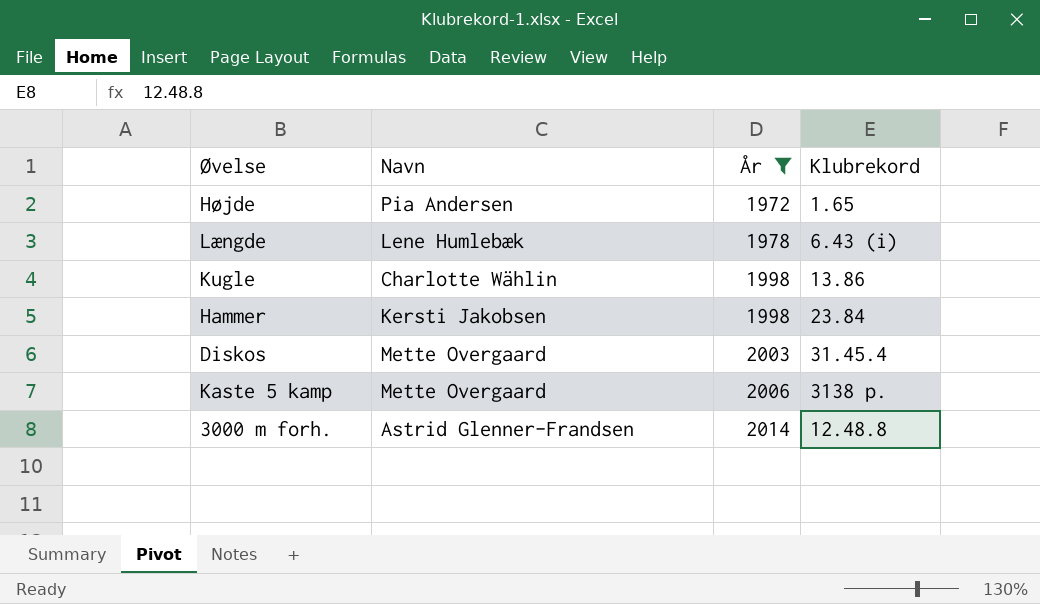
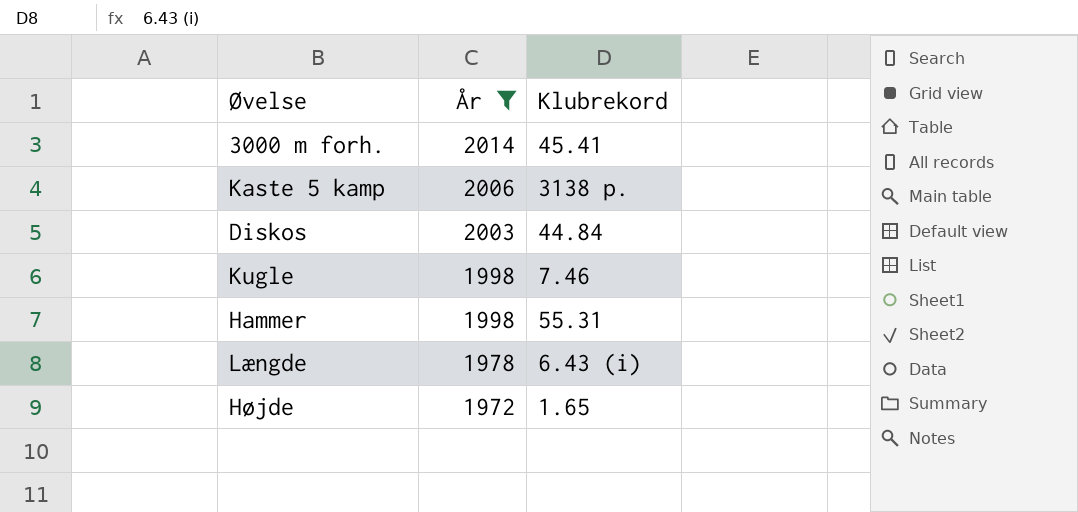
row order: År ascending -> År descending
column Navn | position: 2 -> none
3000 m forh. | Klubrekord: 12.48.8 -> 45.41
Diskos | Klubrekord: 31.45.4 -> 44.84
Kugle | Klubrekord: 13.86 -> 7.46
Hammer | Klubrekord: 23.84 -> 55.31

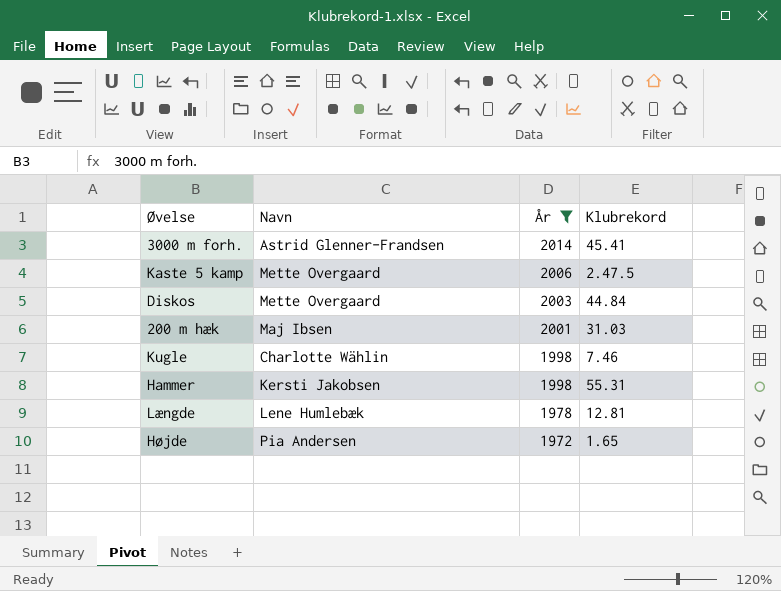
column Navn | position: none -> 2
Kaste 5 kamp | Klubrekord: 3138 p. -> 2.47.5
row 200 m hæk: none -> Maj Ibsen | 2001 | 31.03
Længde | Klubrekord: 6.43 (i) -> 12.81

